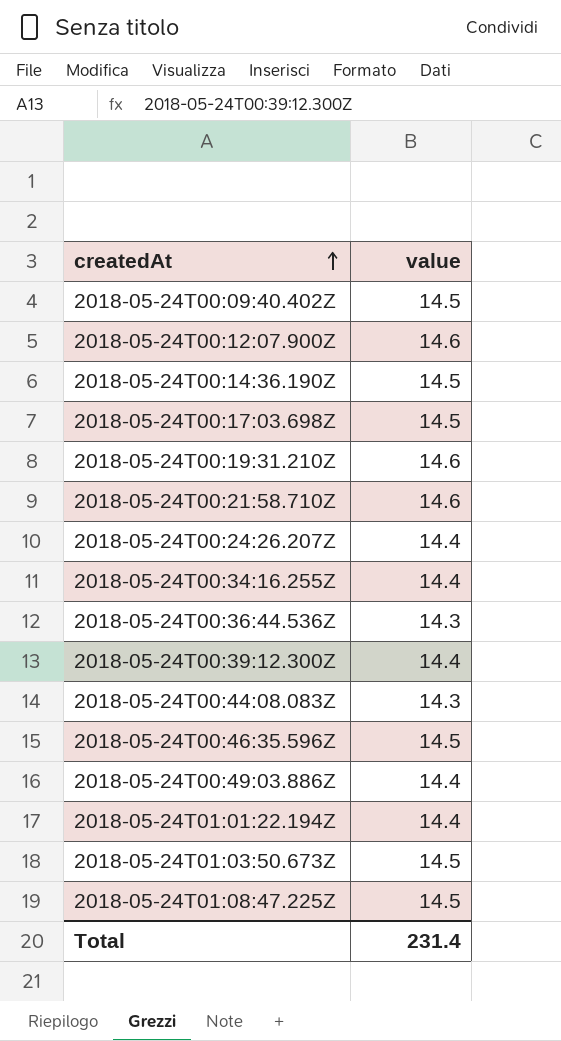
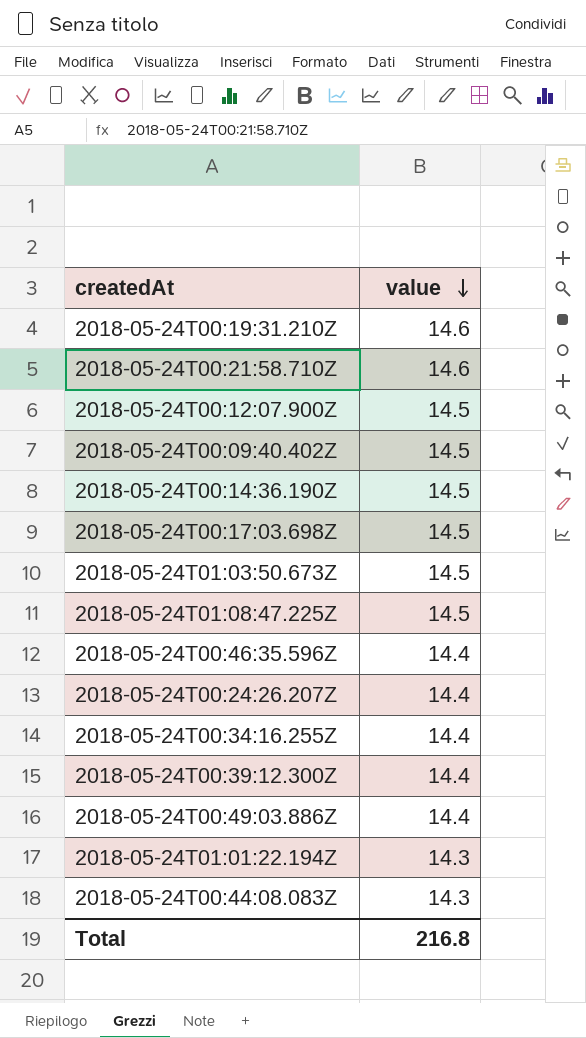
row order: createdAt ascending -> value descending
row 2018-05-24T00:36:44.536Z: 14.3 -> none
2018-05-24T00:12:07.900Z | value: 14.6 -> 14.5
2018-05-24T00:46:35.596Z | value: 14.5 -> 14.4
2018-05-24T01:01:22.194Z | value: 14.4 -> 14.3
Total | value: 231.4 -> 216.8

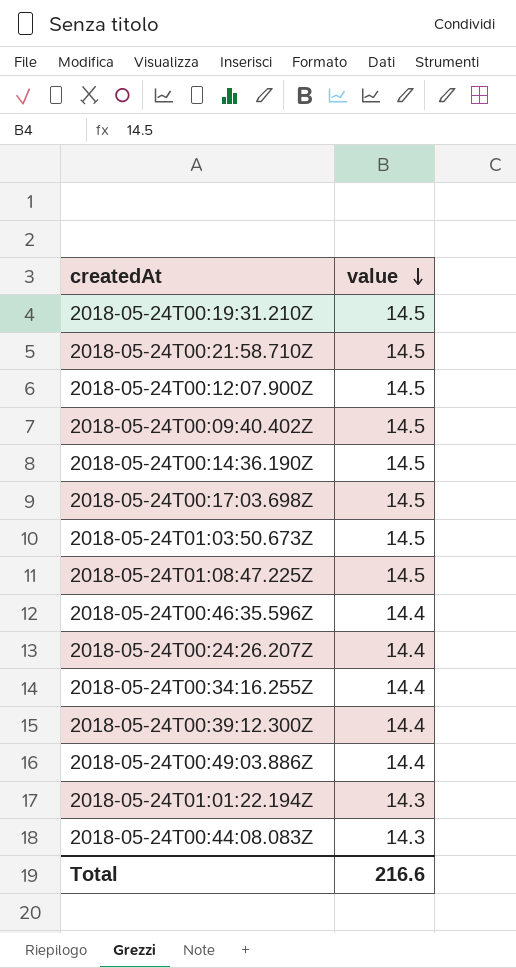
2018-05-24T00:19:31.210Z | value: 14.6 -> 14.5
2018-05-24T00:21:58.710Z | value: 14.6 -> 14.5
Total | value: 216.8 -> 216.6

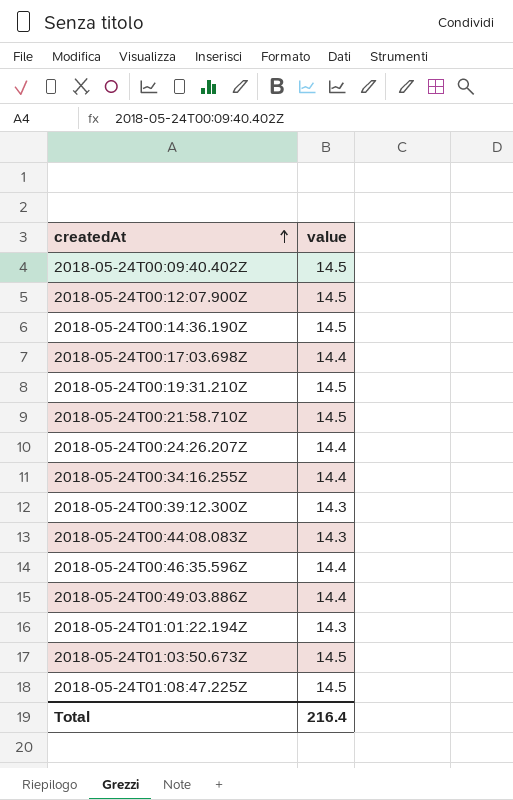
row order: value descending -> createdAt ascending
2018-05-24T00:17:03.698Z | value: 14.5 -> 14.4
2018-05-24T00:39:12.300Z | value: 14.4 -> 14.3
Total | value: 216.6 -> 216.4

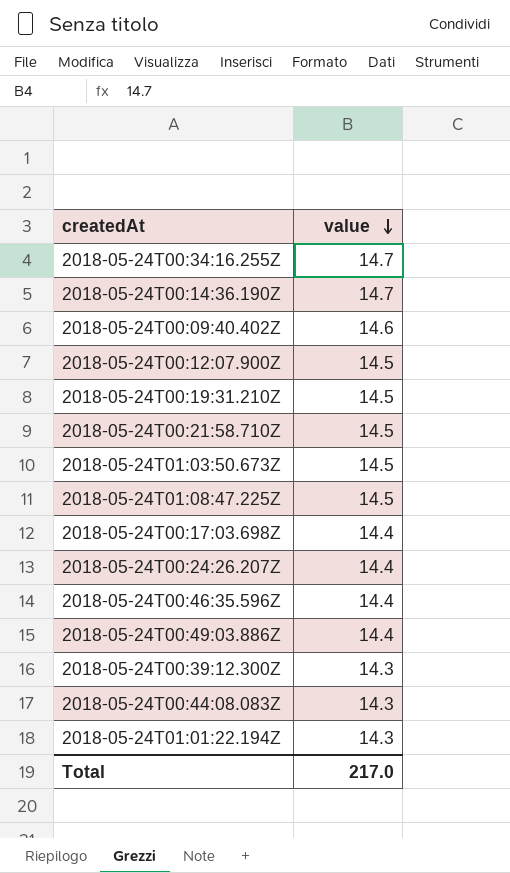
row order: createdAt ascending -> value descending
2018-05-24T00:34:16.255Z | value: 14.4 -> 14.7
2018-05-24T00:14:36.190Z | value: 14.5 -> 14.7
2018-05-24T00:09:40.402Z | value: 14.5 -> 14.6
Total | value: 216.4 -> 217.0

